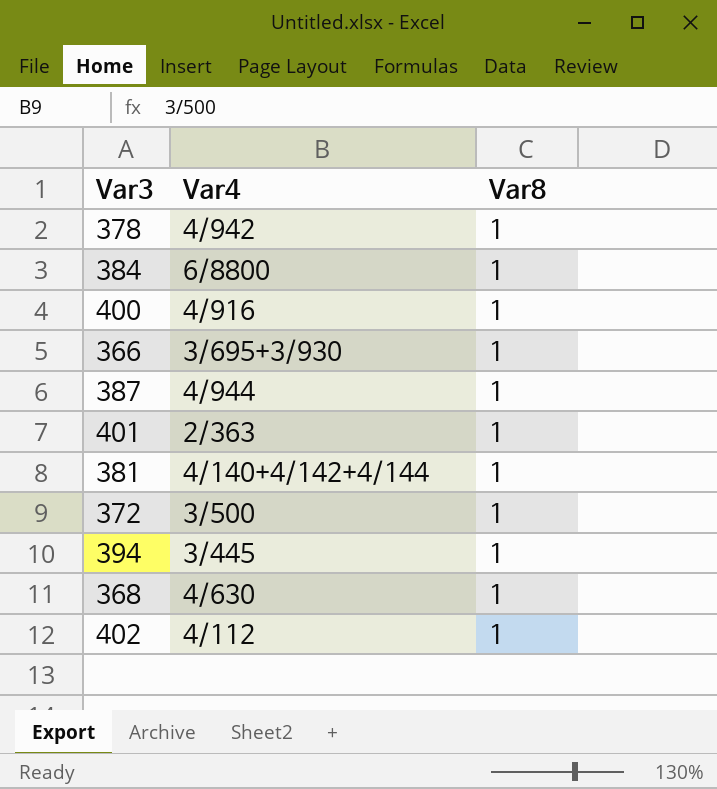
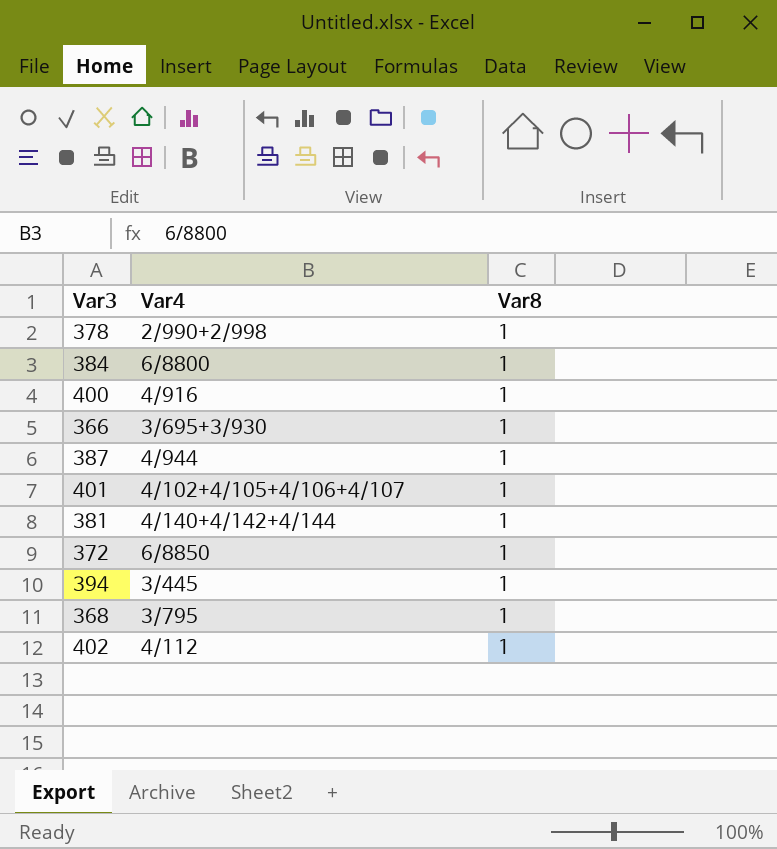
378 | Var4: 4/942 -> 2/990+2/998
401 | Var4: 2/363 -> 4/102+4/105+4/106+4/107
372 | Var4: 3/500 -> 6/8850
368 | Var4: 4/630 -> 3/795

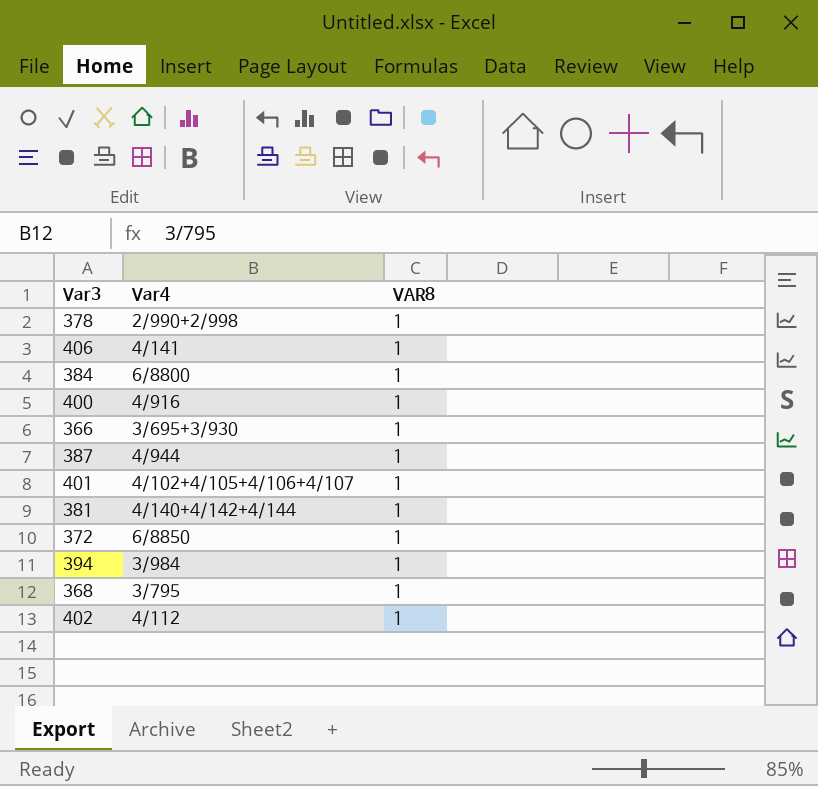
column name: Var8 -> VAR8
row 406: none -> 4/141 | 1
394 | Var4: 3/445 -> 3/984

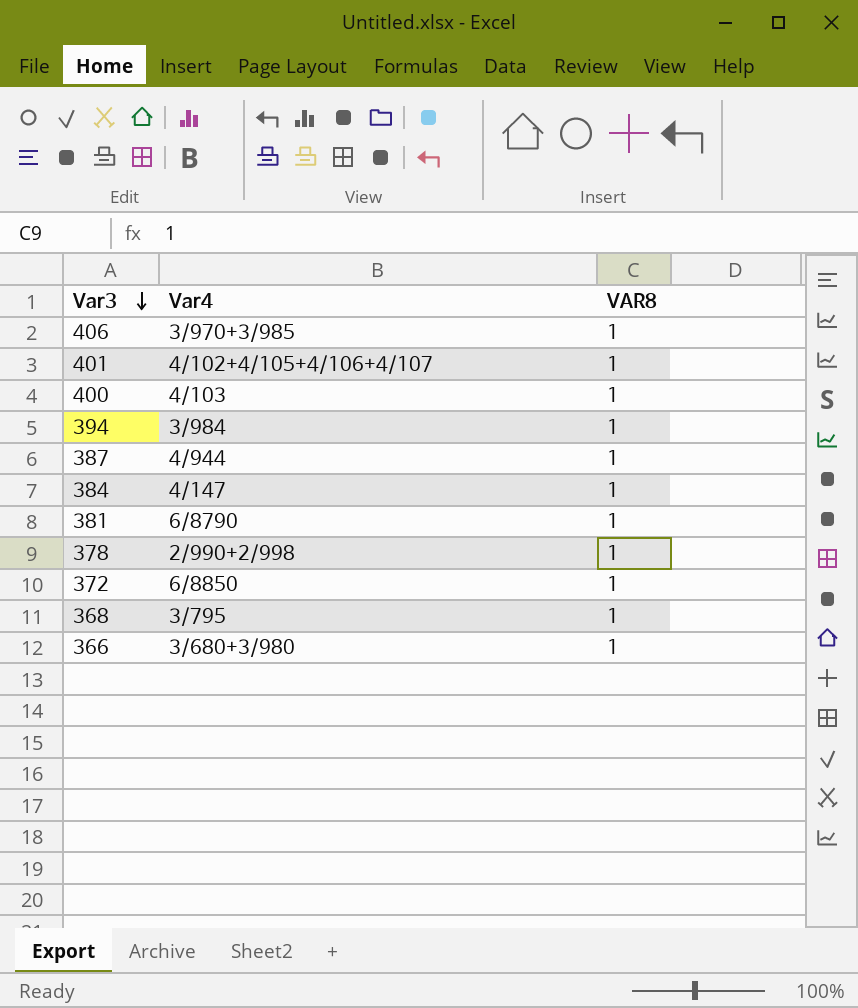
row order: none -> Var3 descending
row 402: 4/112 | 1 -> none
406 | Var4: 4/141 -> 3/970+3/985
400 | Var4: 4/916 -> 4/103
384 | Var4: 6/8800 -> 4/147
381 | Var4: 4/140+4/142+4/144 -> 6/8790
366 | Var4: 3/695+3/930 -> 3/680+3/980

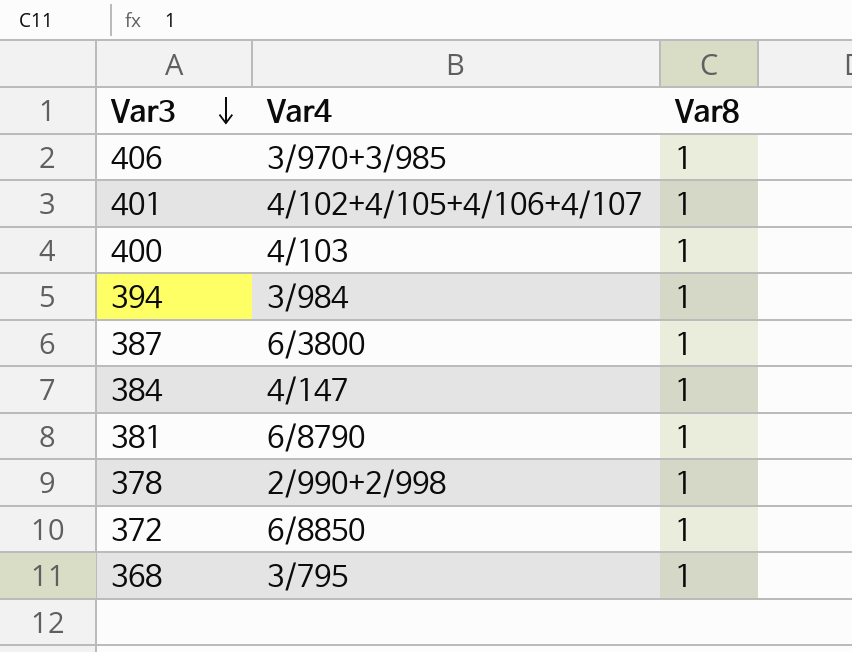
column name: VAR8 -> Var8
row 366: 3/680+3/980 | 1 -> none
387 | Var4: 4/944 -> 6/3800

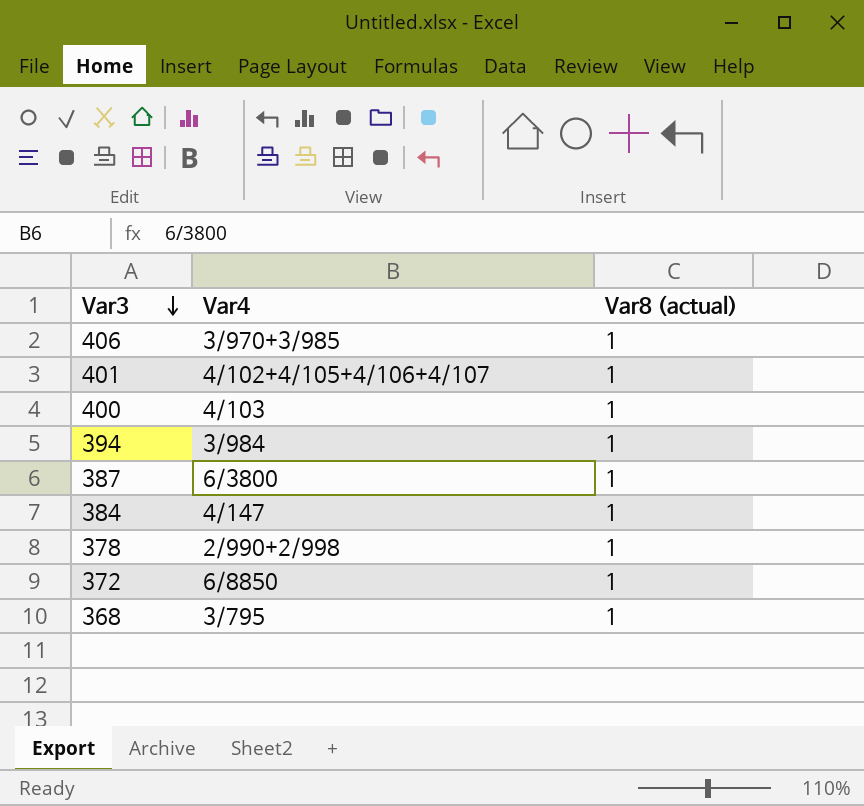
column name: Var8 -> Var8 (actual)
row 381: 6/8790 | 1 -> none

